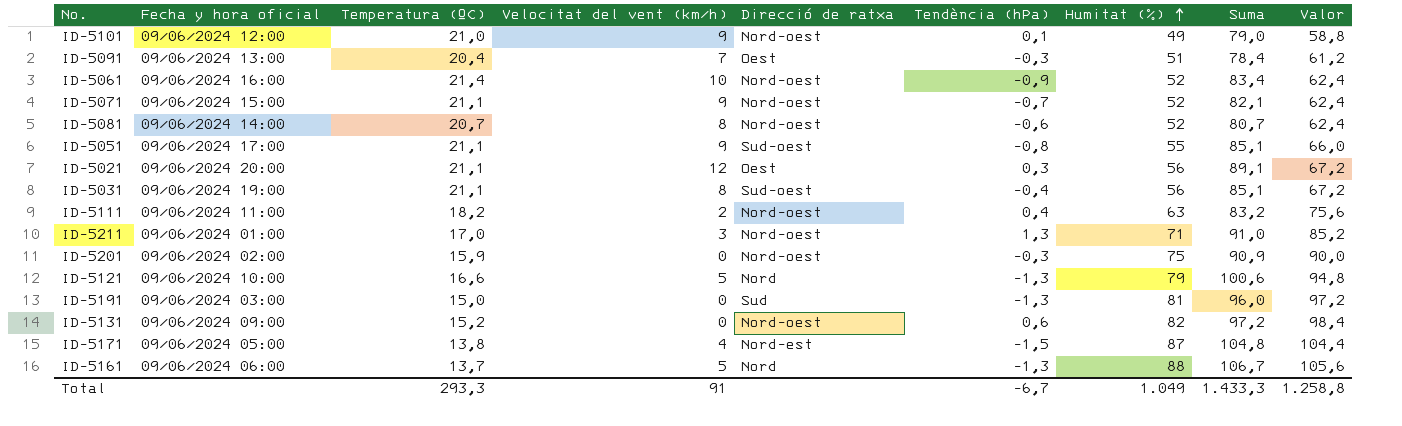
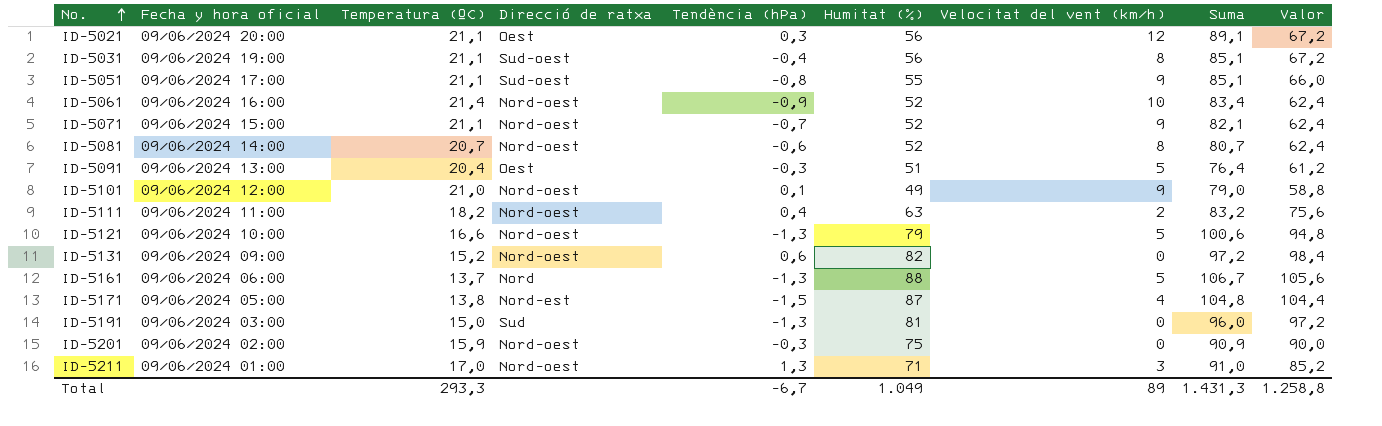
row order: Humitat (%) ascending -> No. ascending
column Velocitat del vent (km/h) | position: 4 -> 7
ID-5091 | Velocitat del vent (km/h): 7 -> 5
ID-5091 | Suma: 78,4 -> 76,4
ID-5121 | Direcció de ratxa: Nord -> Nord-oest
Total | Velocitat del vent (km/h): 91 -> 89
Total | Suma: 1.433,3 -> 1.431,3

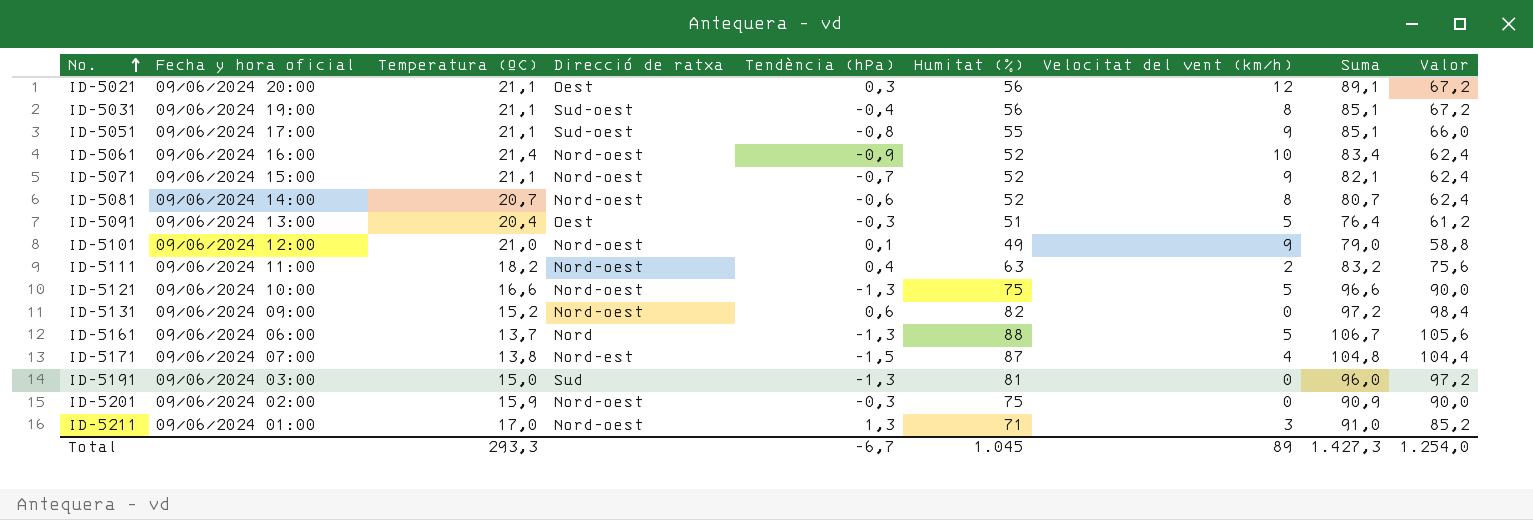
ID-5121 | Humitat (%): 79 -> 75
ID-5121 | Suma: 100,6 -> 96,6
ID-5121 | Valor: 94,8 -> 90,0
ID-5171 | Fecha y hora oficial: 09/06/2024 05:00 -> 09/06/2024 07:00
Total | Humitat (%): 1.049 -> 1.045
Total | Suma: 1.431,3 -> 1.427,3
Total | Valor: 1.258,8 -> 1.254,0

